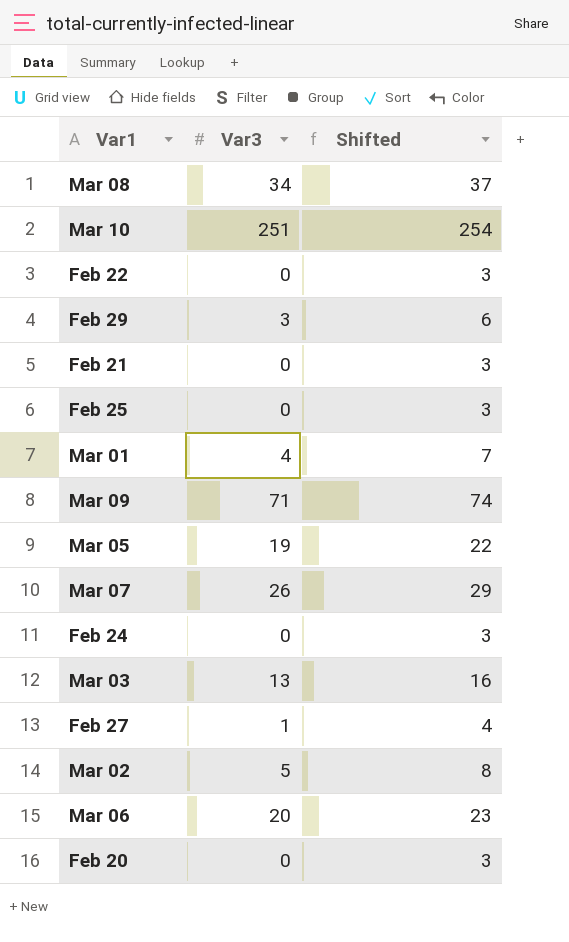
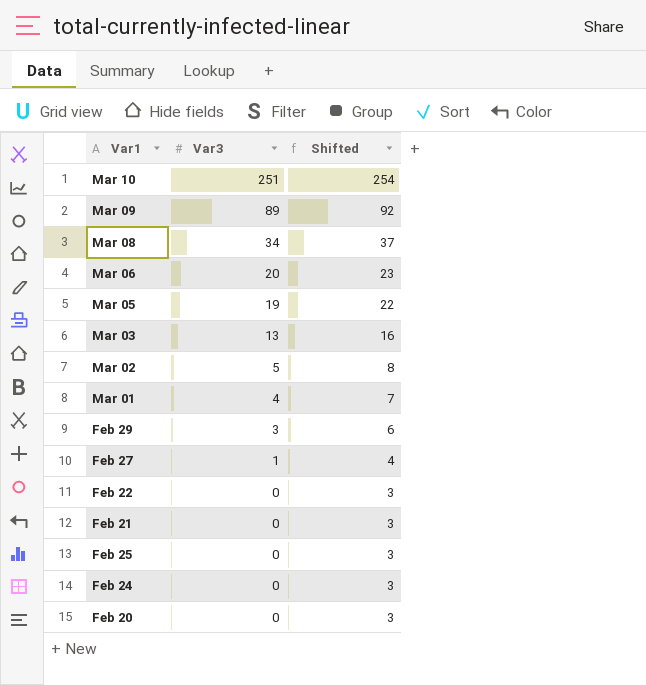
row order: none -> Var3 descending
row Mar 07: 26 | 29 -> none
Mar 09 | Var3: 71 -> 89
Mar 09 | Shifted: 74 -> 92

